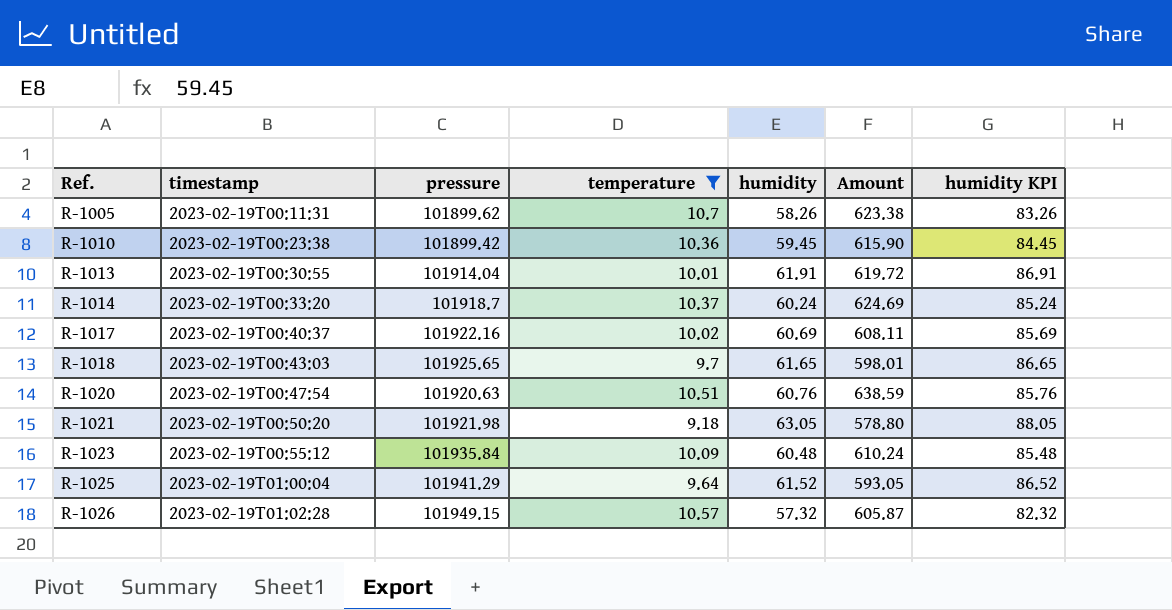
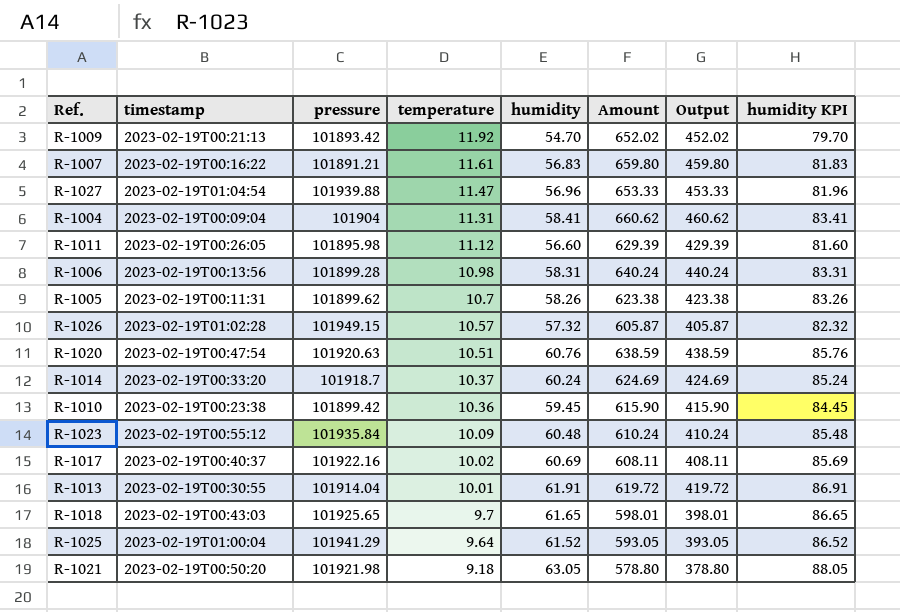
filter: temperature <= 10.7 -> none
row order: Ref. ascending -> temperature descending
column Output | formula: none -> [Amount] - 200

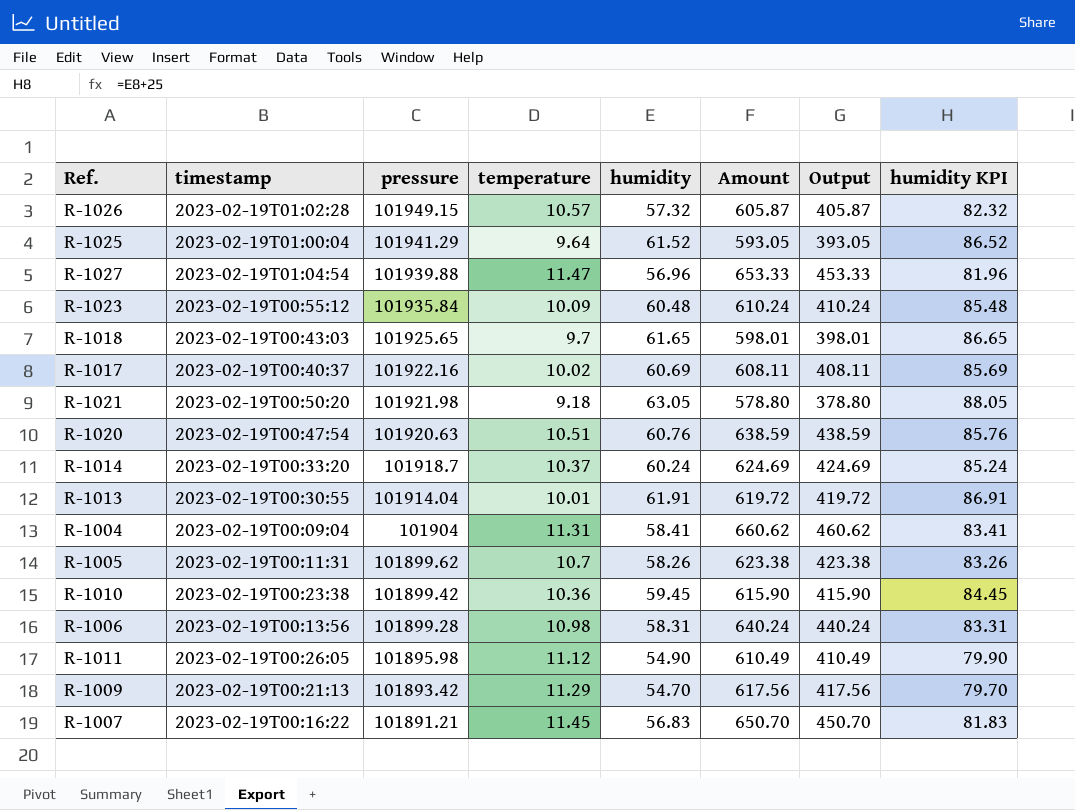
row order: temperature descending -> pressure descending
R-1011 | humidity: 56.60 -> 54.90
R-1011 | Amount: 629.39 -> 610.49
R-1011 | Output: 429.39 -> 410.49
R-1011 | humidity KPI: 81.60 -> 79.90
R-1009 | temperature: 11.92 -> 11.29
R-1009 | Amount: 652.02 -> 617.56
R-1009 | Output: 452.02 -> 417.56
R-1007 | temperature: 11.61 -> 11.45
R-1007 | Amount: 659.80 -> 650.70
R-1007 | Output: 459.80 -> 450.70

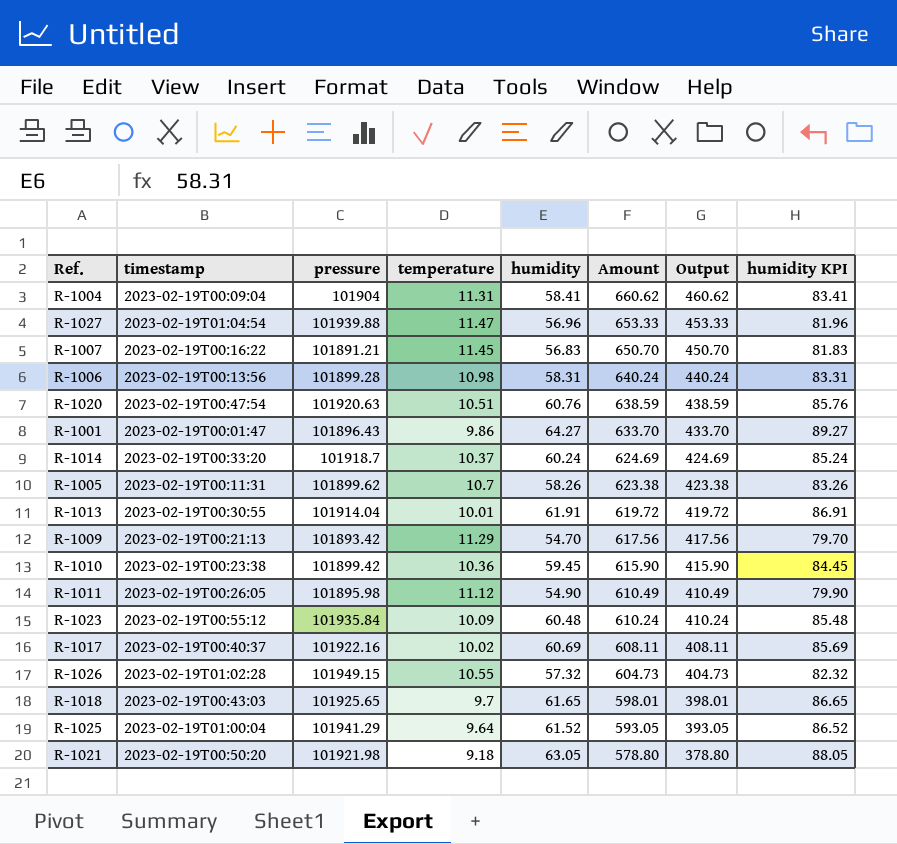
row order: pressure descending -> Amount descending
row R-1001: none -> 2023-02-19T00:01:47 | 101896.43 | 9.86 | 64.27 | 633.70 | 433.70 | 89.27
R-1026 | temperature: 10.57 -> 10.55
R-1026 | Amount: 605.87 -> 604.73
R-1026 | Output: 405.87 -> 404.73

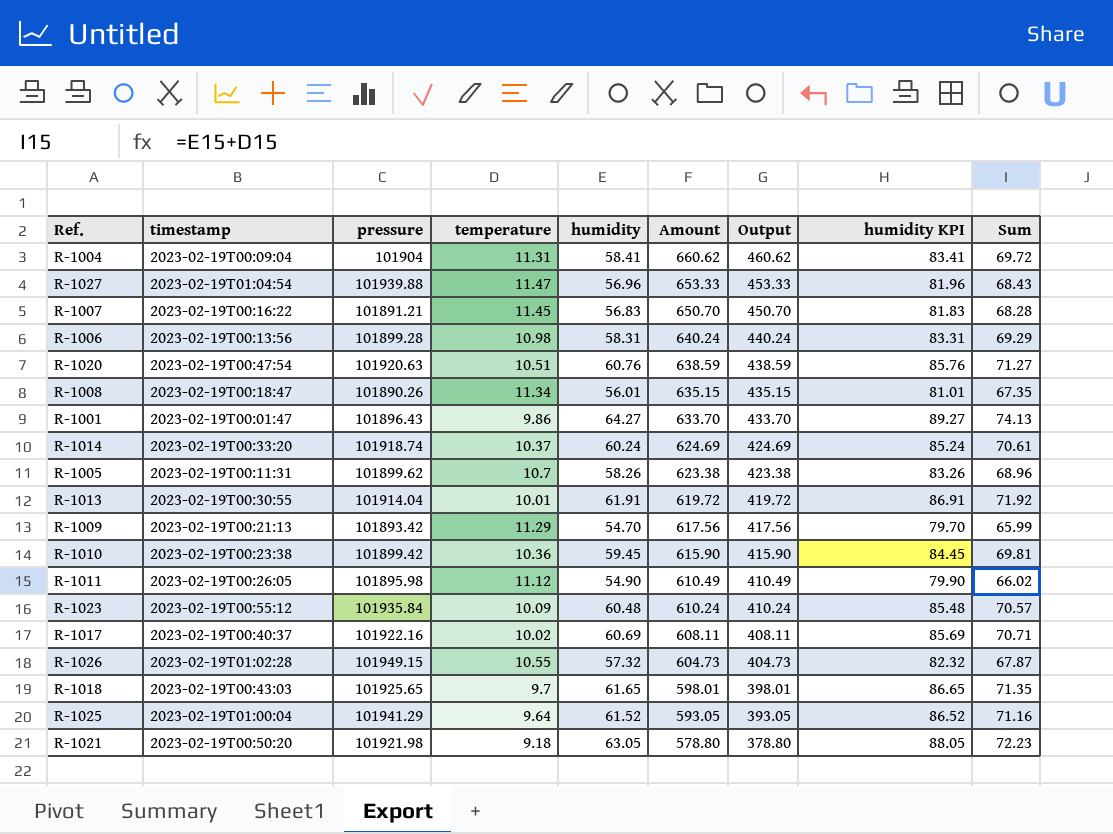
column Sum | formula: none -> [temperature] + [humidity]
row R-1008: none -> 2023-02-19T00:18:47 | 101890.26 | 11.34 | 56.01 | 635.15 | 435.15 | 81.01 | 67.35
R-1014 | pressure: 101918.7 -> 101918.74

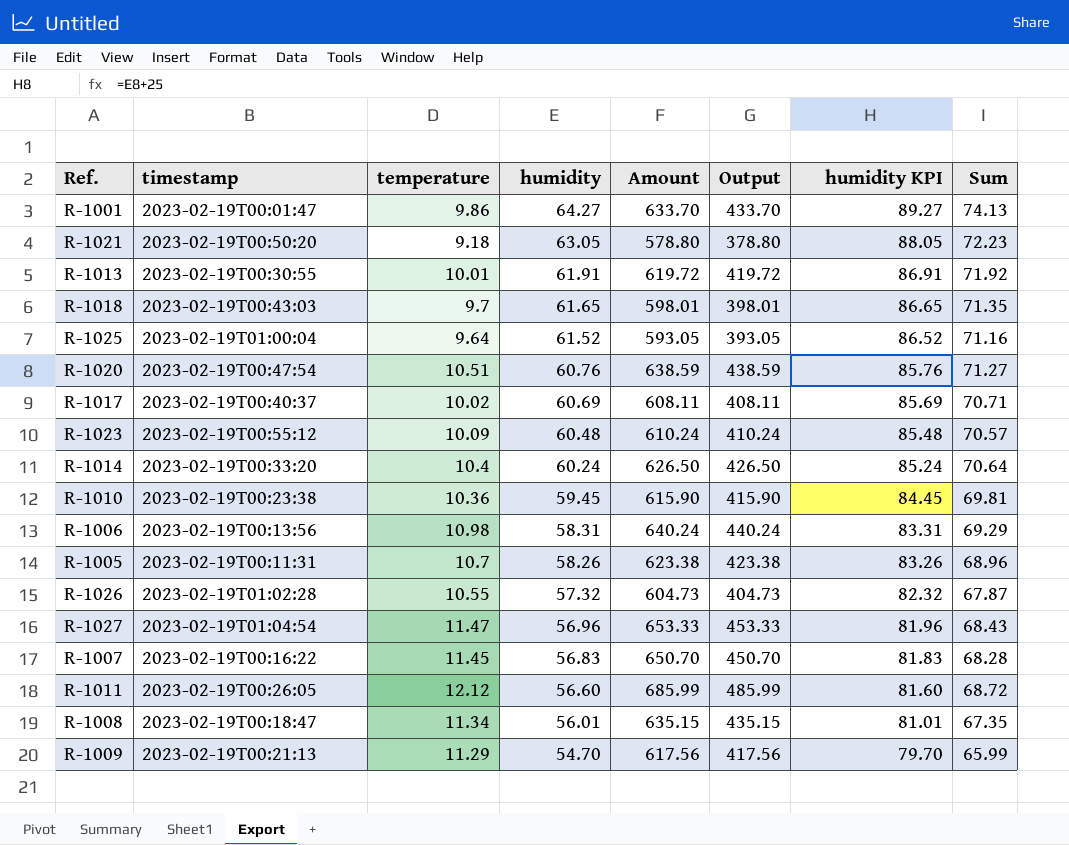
row order: Amount descending -> humidity descending
column pressure | position: 3 -> none
row R-1004: 2023-02-19T00:09:04 | 101904 | 11.31 | 58.41 | 660.62 | 460.62 | 83.41 | 69.72 -> none
R-1014 | temperature: 10.37 -> 10.4
R-1014 | Amount: 624.69 -> 626.50
R-1014 | Output: 424.69 -> 426.50
R-1014 | Sum: 70.61 -> 70.64
R-1011 | temperature: 11.12 -> 12.12
R-1011 | humidity: 54.90 -> 56.60
R-1011 | Amount: 610.49 -> 685.99
R-1011 | Output: 410.49 -> 485.99
R-1011 | humidity KPI: 79.90 -> 81.60
R-1011 | Sum: 66.02 -> 68.72

